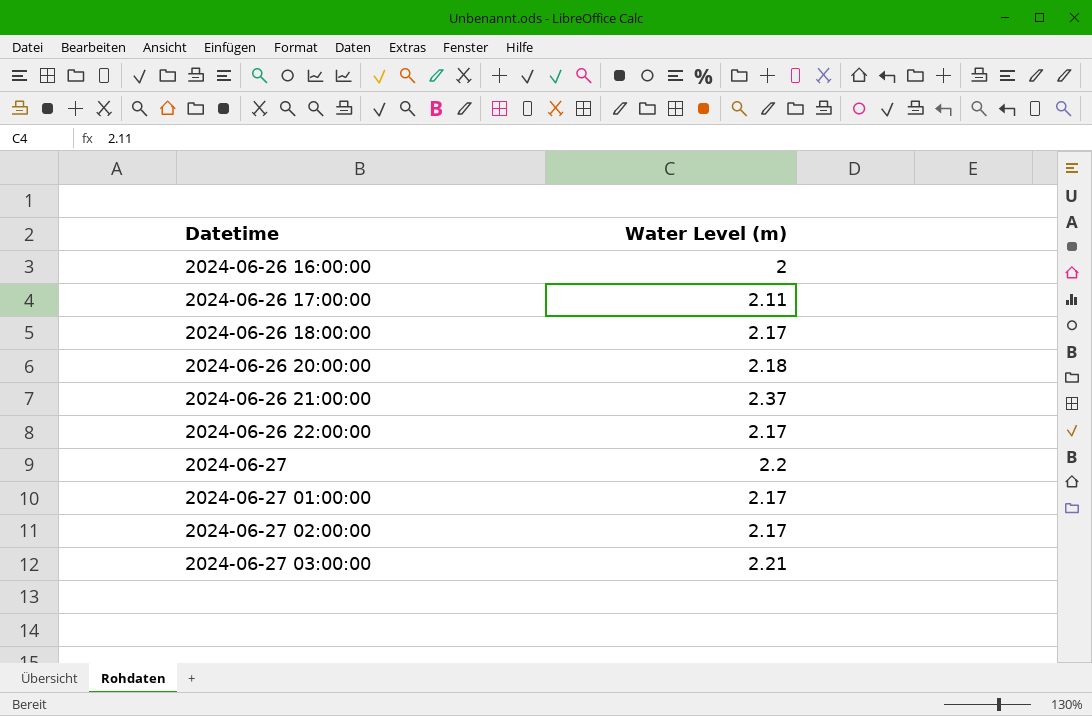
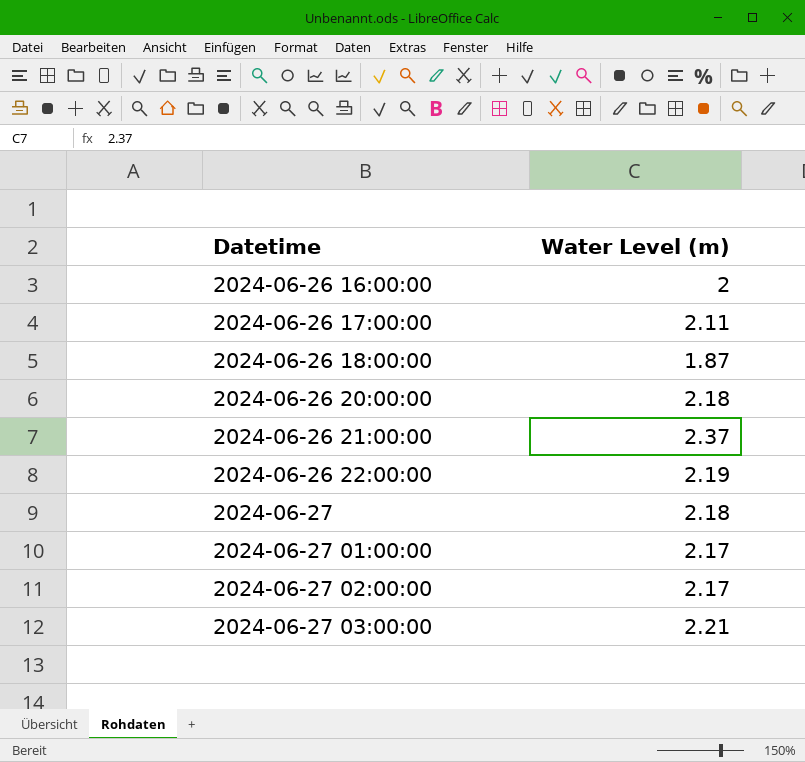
2024-06-26 18:00:00 | Water Level (m): 2.17 -> 1.87
2024-06-26 22:00:00 | Water Level (m): 2.17 -> 2.19
2024-06-27 | Water Level (m): 2.2 -> 2.18

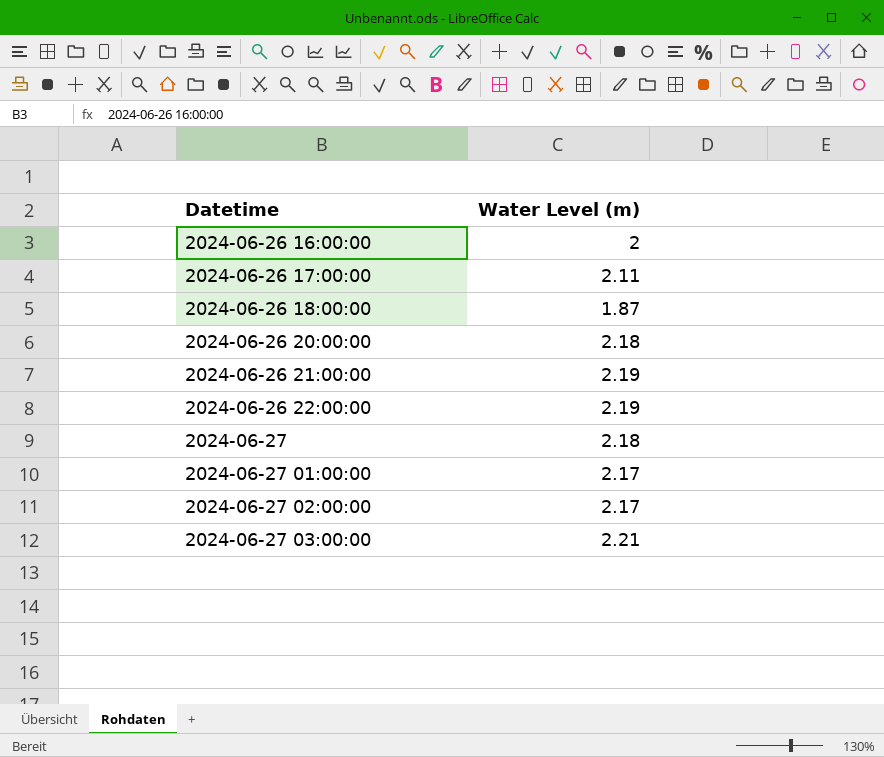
2024-06-26 21:00:00 | Water Level (m): 2.37 -> 2.19

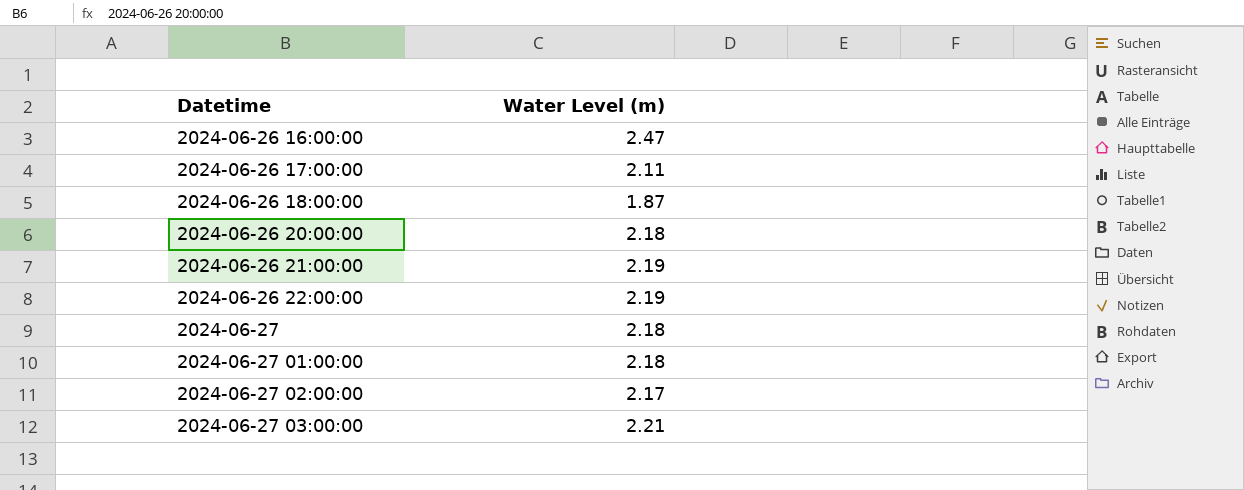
2024-06-26 16:00:00 | Water Level (m): 2 -> 2.47
2024-06-27 01:00:00 | Water Level (m): 2.17 -> 2.18

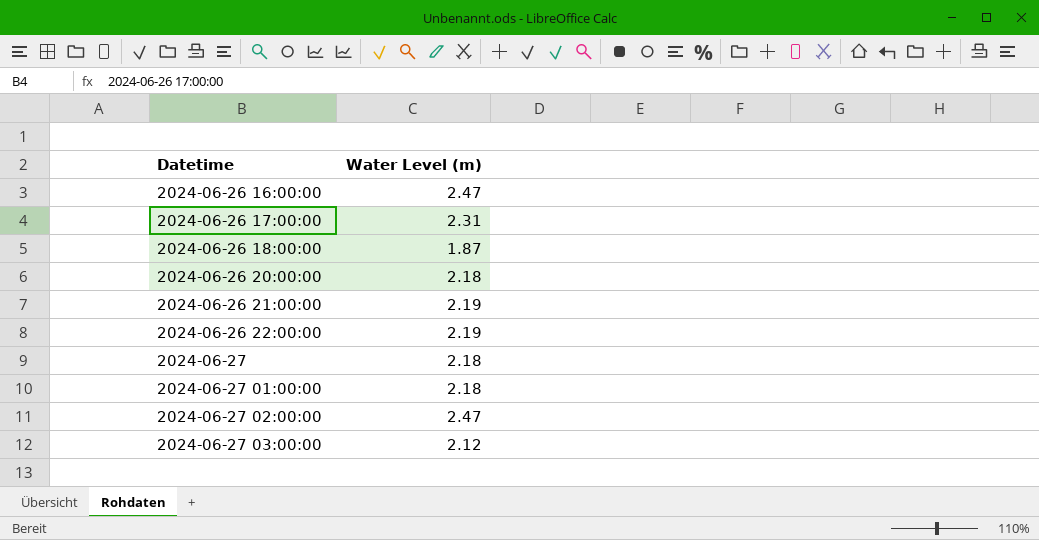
2024-06-26 17:00:00 | Water Level (m): 2.11 -> 2.31
2024-06-27 02:00:00 | Water Level (m): 2.17 -> 2.47
2024-06-27 03:00:00 | Water Level (m): 2.21 -> 2.12

